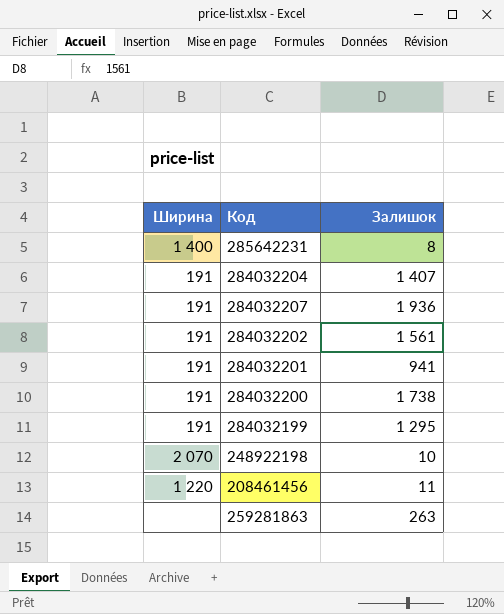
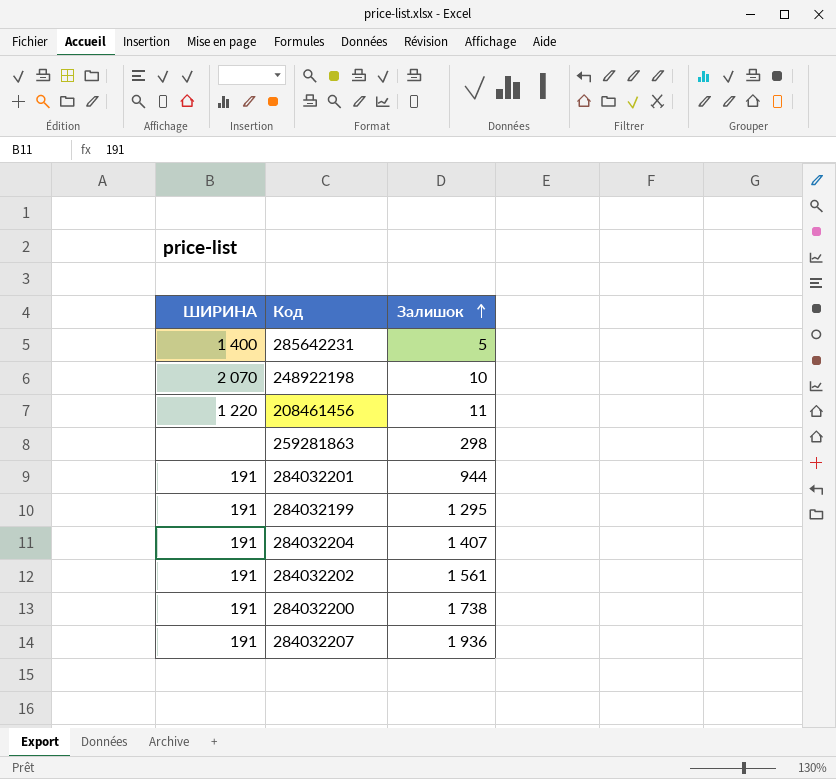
row order: none -> Залишок ascending
column name: Ширина -> ШИРИНА
285642231 | Залишок: 8 -> 5
259281863 | Залишок: 263 -> 298
284032201 | Залишок: 941 -> 944

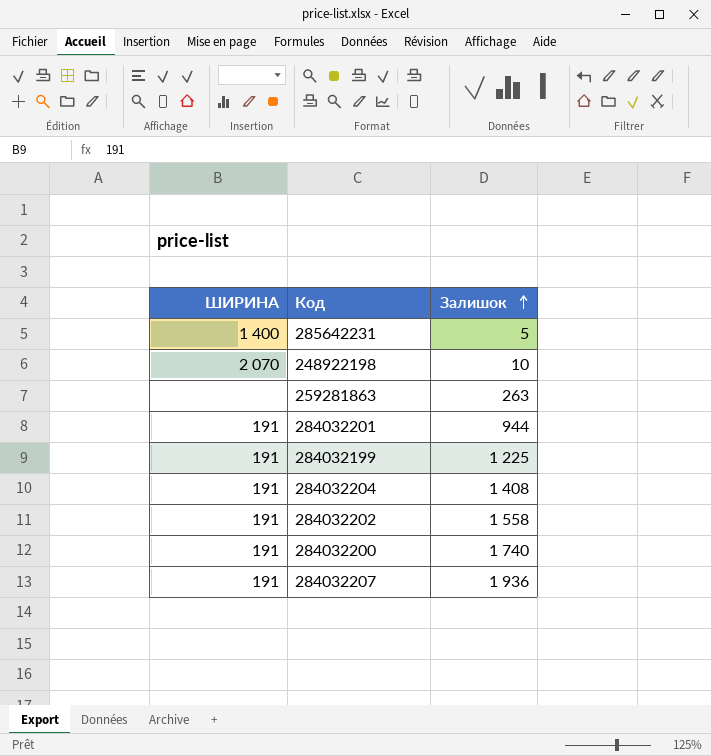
row 208461456: 1 220 | 11 -> none
259281863 | Залишок: 298 -> 263
284032199 | Залишок: 1 295 -> 1 225
284032204 | Залишок: 1 407 -> 1 408
284032202 | Залишок: 1 561 -> 1 558
284032200 | Залишок: 1 738 -> 1 740

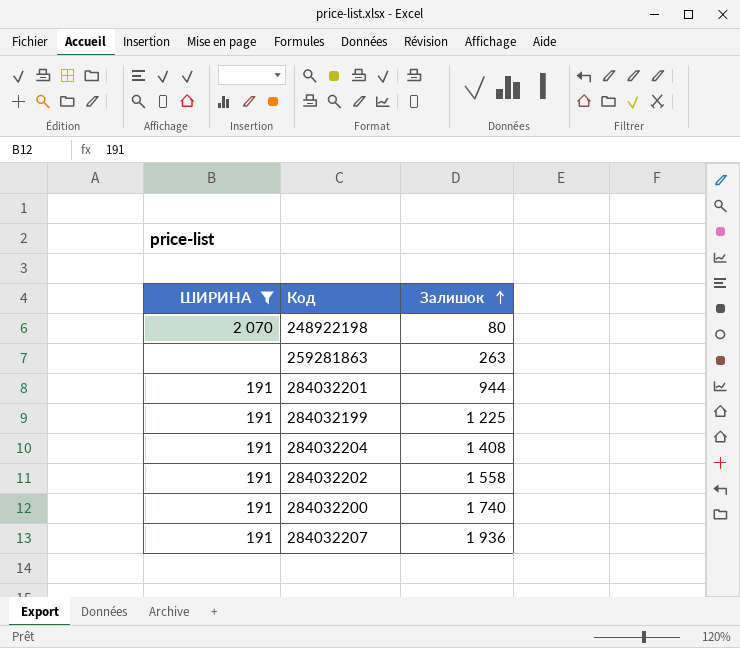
filter: none -> ШИРИНА != 1 400
248922198 | Залишок: 10 -> 80

